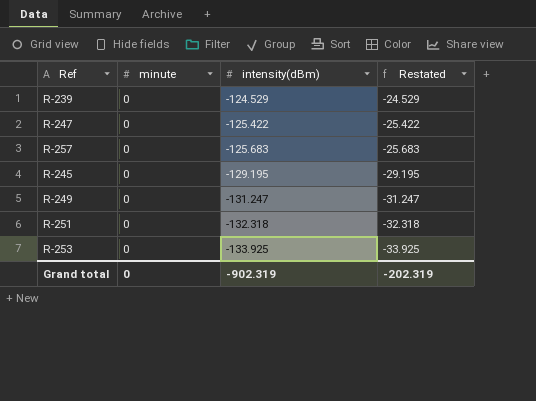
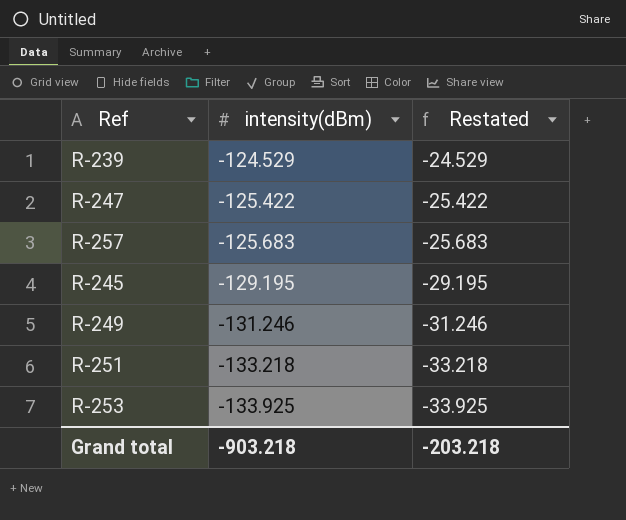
column minute | position: 2 -> none
R-249 | intensity(dBm): -131.247 -> -131.246
R-249 | Restated: -31.247 -> -31.246
R-251 | intensity(dBm): -132.318 -> -133.218
R-251 | Restated: -32.318 -> -33.218
Grand total | intensity(dBm): -902.319 -> -903.218
Grand total | Restated: -202.319 -> -203.218

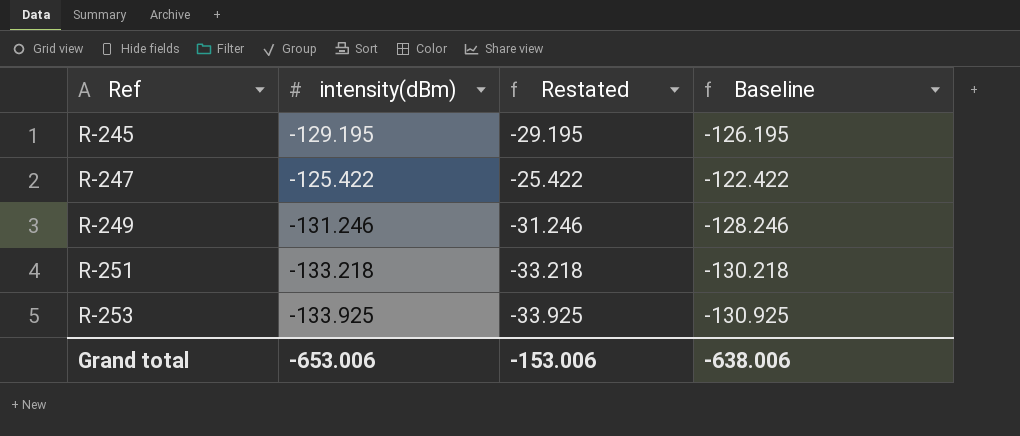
row order: intensity(dBm) descending -> Ref ascending
column Baseline | formula: none -> [intensity(dBm)] + 3
row R-239: -124.529 | -24.529 -> none
row R-257: -125.683 | -25.683 -> none
Grand total | intensity(dBm): -903.218 -> -653.006
Grand total | Restated: -203.218 -> -153.006

